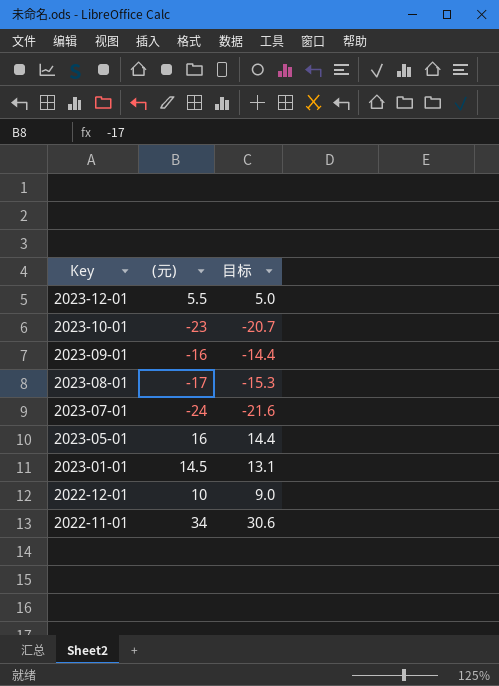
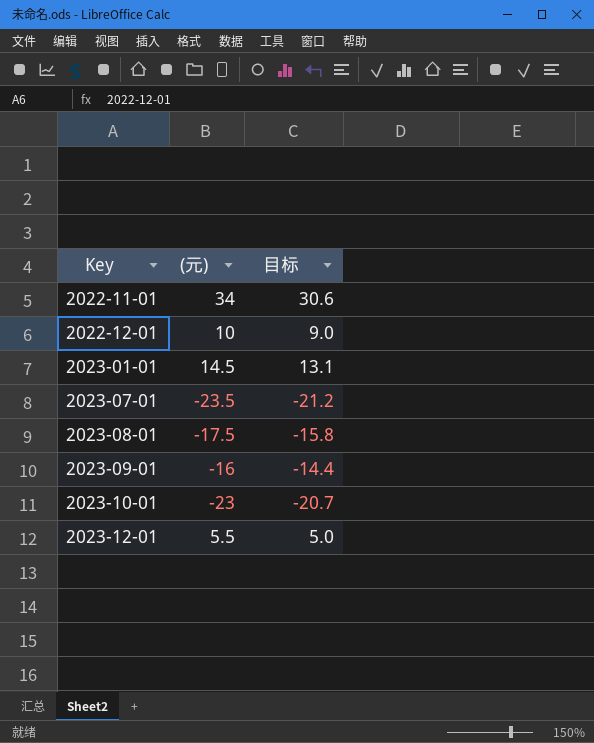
row order: Key descending -> Key ascending
row 2023-05-01: 16 | 14.4 -> none
2023-07-01 | (元): -24 -> -23.5
2023-07-01 | 目标: -21.6 -> -21.2
2023-08-01 | (元): -17 -> -17.5
2023-08-01 | 目标: -15.3 -> -15.8

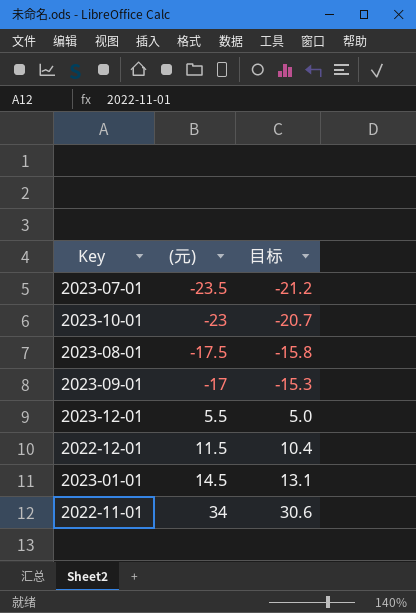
row order: Key ascending -> (元) ascending
2023-09-01 | (元): -16 -> -17
2023-09-01 | 目标: -14.4 -> -15.3
2022-12-01 | (元): 10 -> 11.5
2022-12-01 | 目标: 9.0 -> 10.4

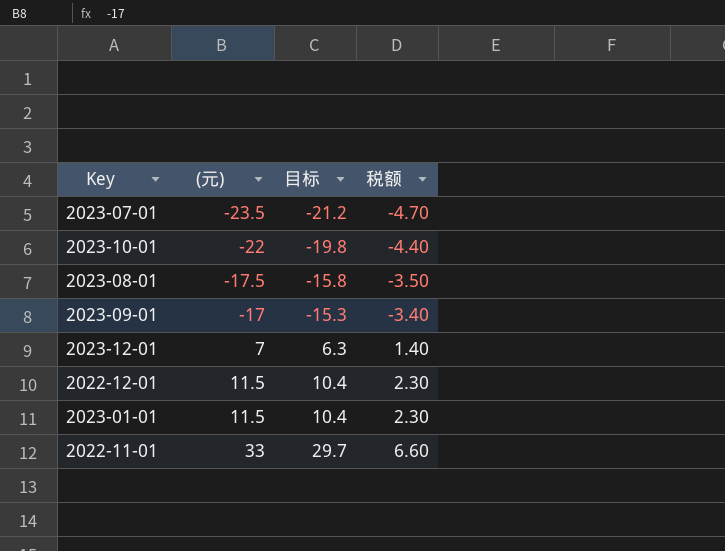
column 税额 | formula: none -> [(元)] * 0.2
2023-10-01 | (元): -23 -> -22
2023-10-01 | 目标: -20.7 -> -19.8
2023-12-01 | (元): 5.5 -> 7
2023-12-01 | 目标: 5.0 -> 6.3
2023-01-01 | (元): 14.5 -> 11.5
2023-01-01 | 目标: 13.1 -> 10.4
2022-11-01 | (元): 34 -> 33
2022-11-01 | 目标: 30.6 -> 29.7

